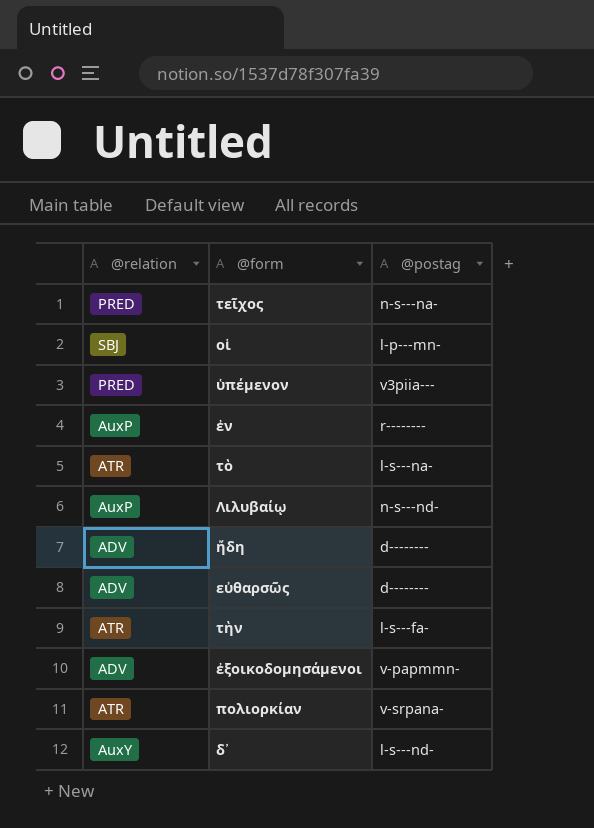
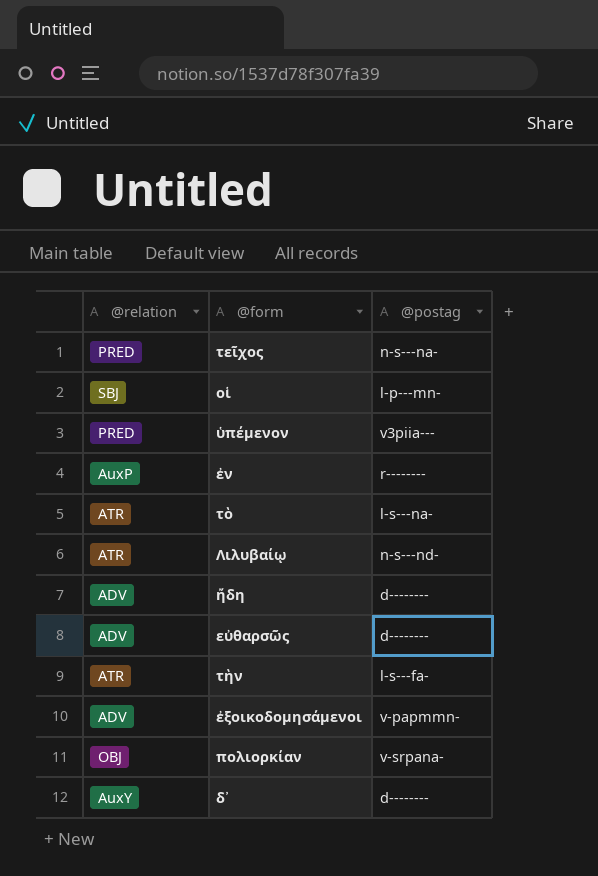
Λιλυβαίῳ | @relation: AuxP -> ATR
πολιορκίαν | @relation: ATR -> OBJ
δ᾽ | @postag: l-s---nd- -> d--------

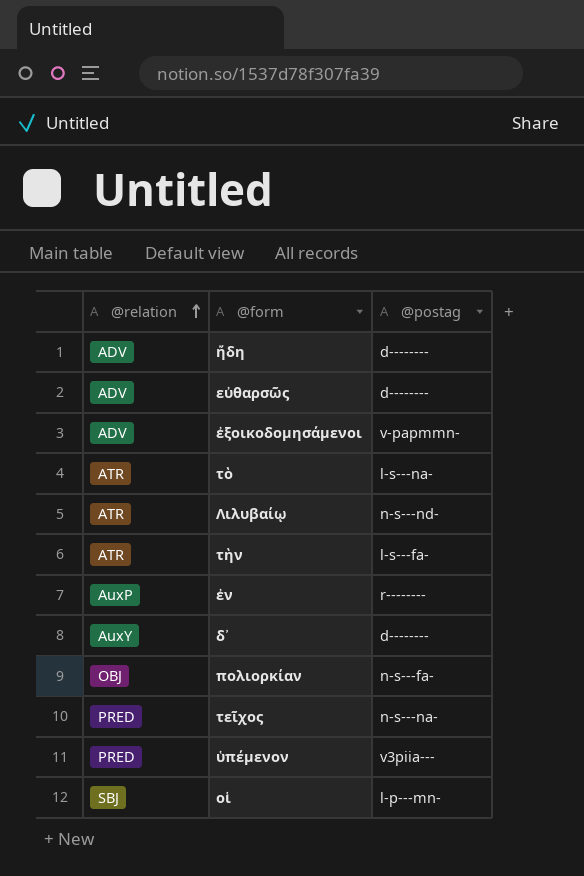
row order: none -> @relation ascending
πολιορκίαν | @postag: v-srpana- -> n-s---fa-

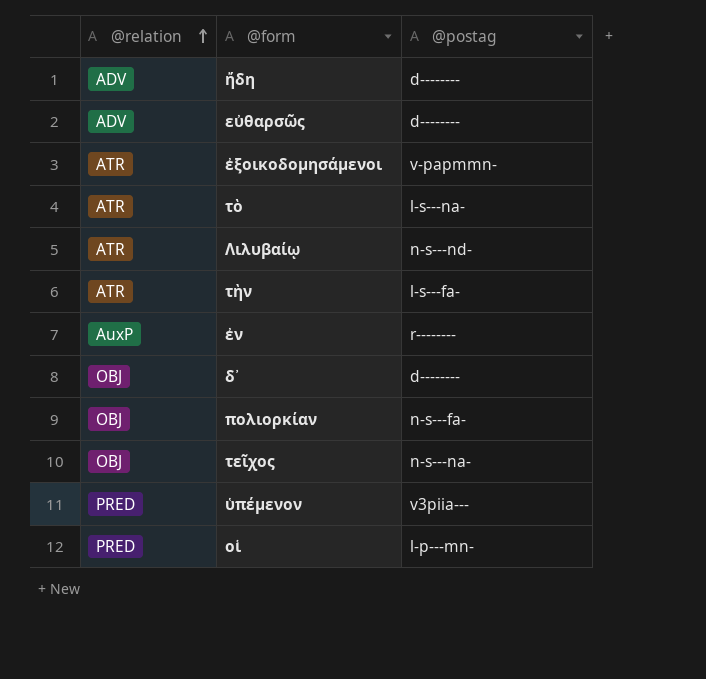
ἐξοικοδομησάμενοι | @relation: ADV -> ATR
δ᾽ | @relation: AuxY -> OBJ
τεῖχος | @relation: PRED -> OBJ
οἱ | @relation: SBJ -> PRED

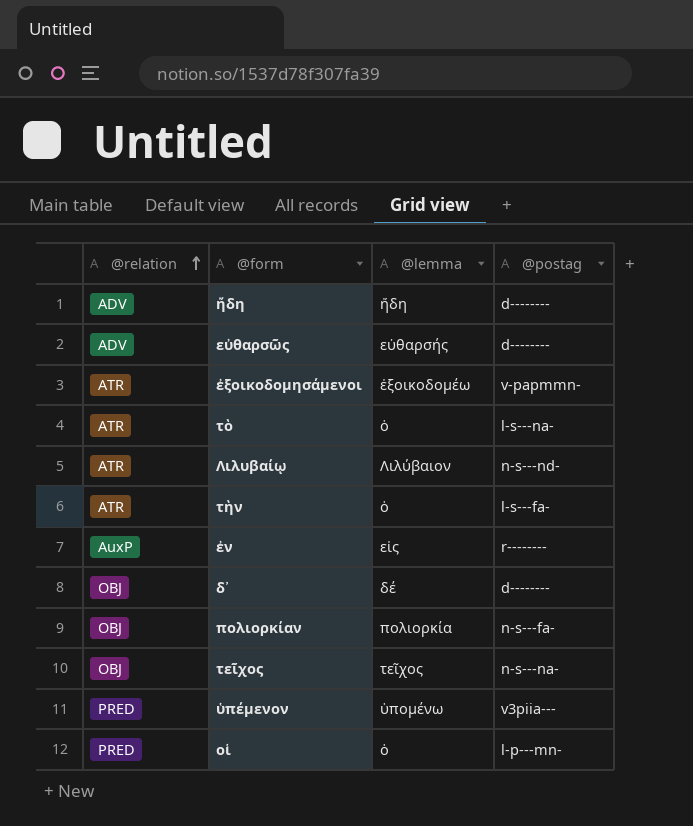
column @lemma | position: none -> 3

